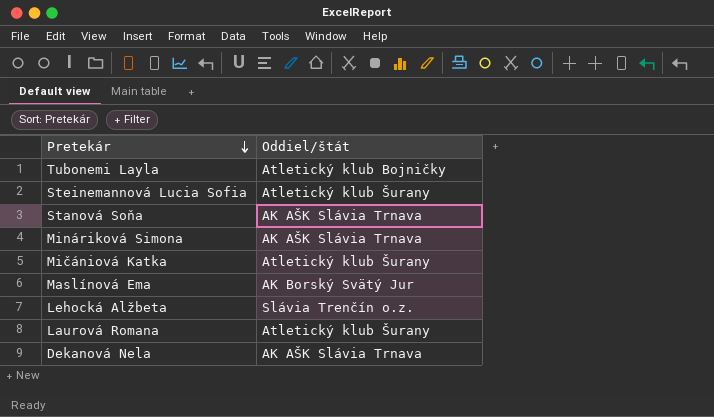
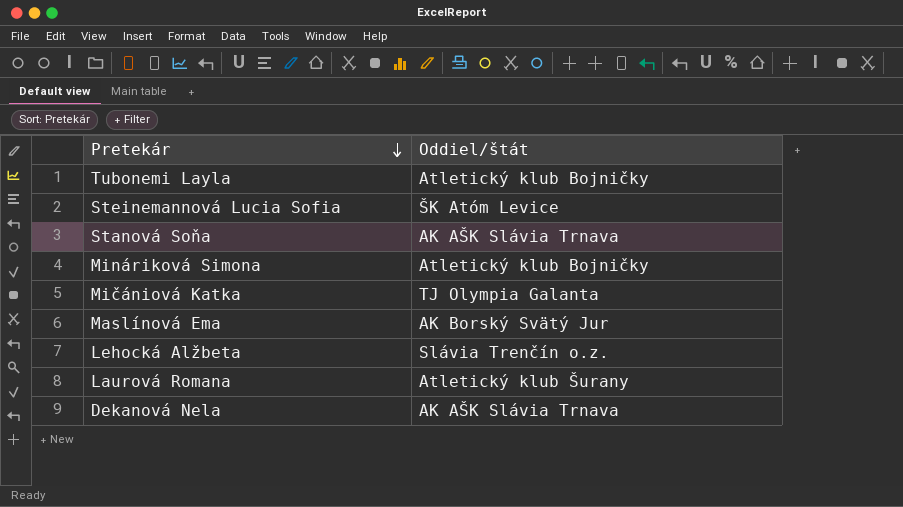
Steinemannová Lucia Sofia | Oddiel/štát: Atletický klub Šurany -> ŠK Atóm Levice
Mináriková Simona | Oddiel/štát: AK AŠK Slávia Trnava -> Atletický klub Bojničky
Mičániová Katka | Oddiel/štát: Atletický klub Šurany -> TJ Olympia Galanta

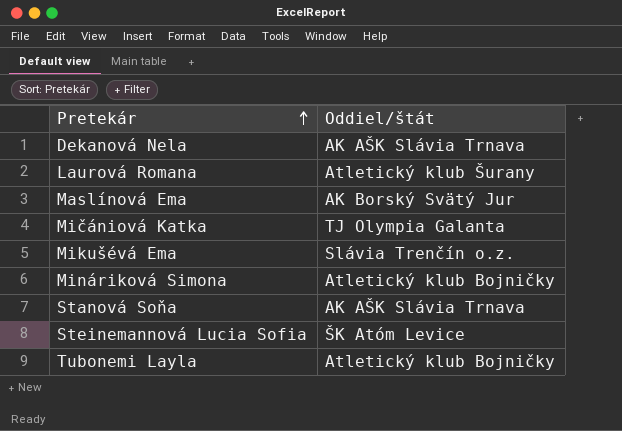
row order: Pretekár descending -> Pretekár ascending
row Lehocká Alžbeta: Slávia Trenčín o.z. -> none
row Mikušévá Ema: none -> Slávia Trenčín o.z.

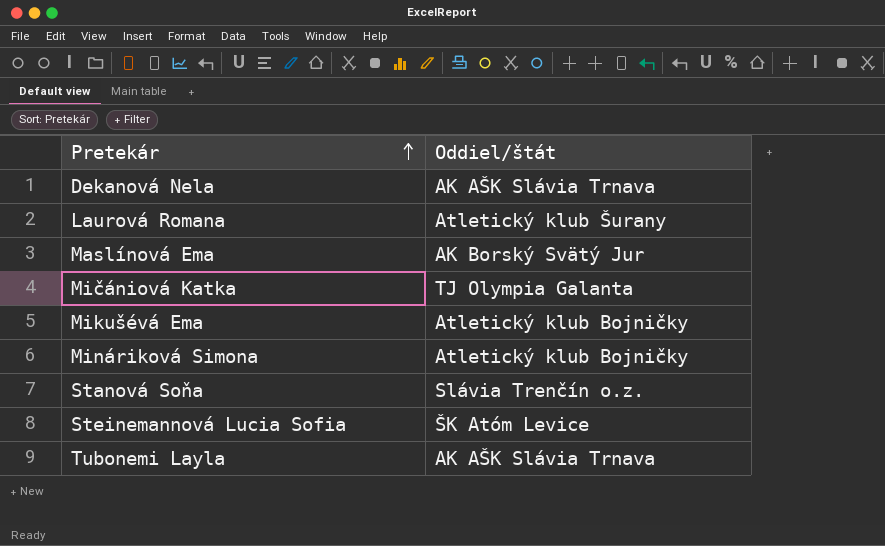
Mikušévá Ema | Oddiel/štát: Slávia Trenčín o.z. -> Atletický klub Bojničky
Stanová Soňa | Oddiel/štát: AK AŠK Slávia Trnava -> Slávia Trenčín o.z.
Tubonemi Layla | Oddiel/štát: Atletický klub Bojničky -> AK AŠK Slávia Trnava

